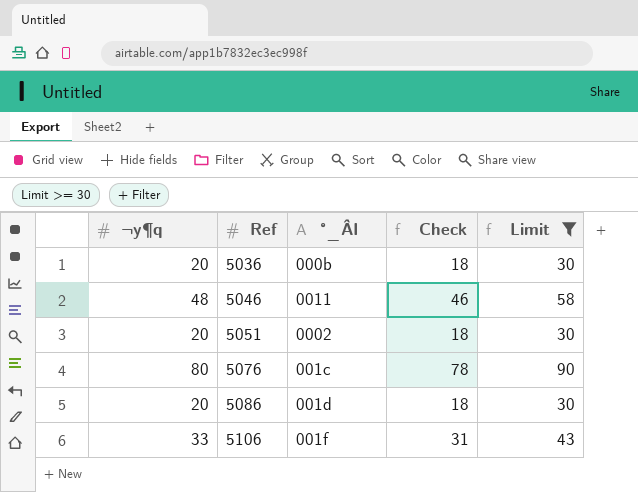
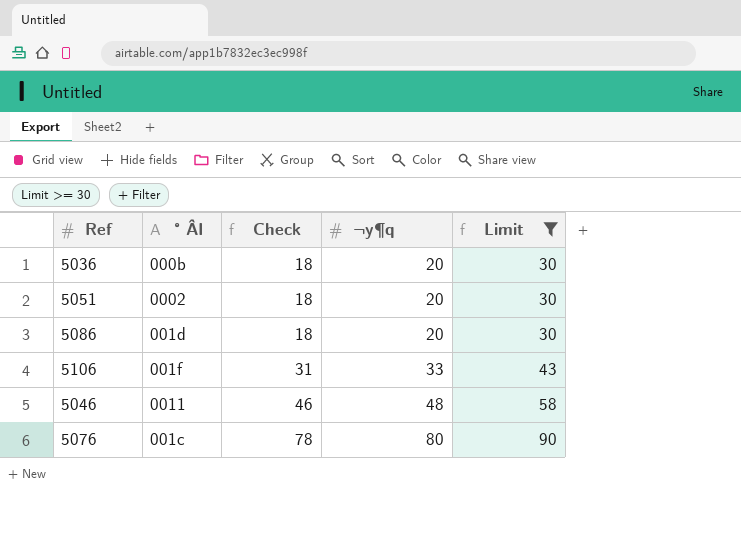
row order: Ref ascending -> Check ascending
column name: °_ÂI -> ° ÂI
column ¬y¶q | position: 1 -> 4

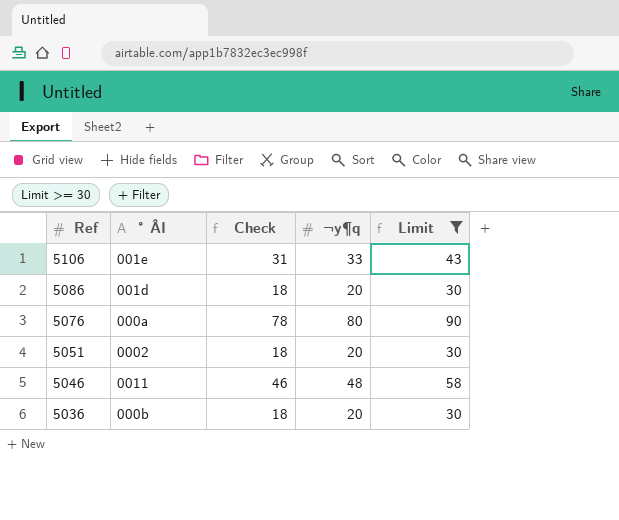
row order: Check ascending -> Ref descending
5106 | ° ÂI: 001f -> 001e
5076 | ° ÂI: 001c -> 000a

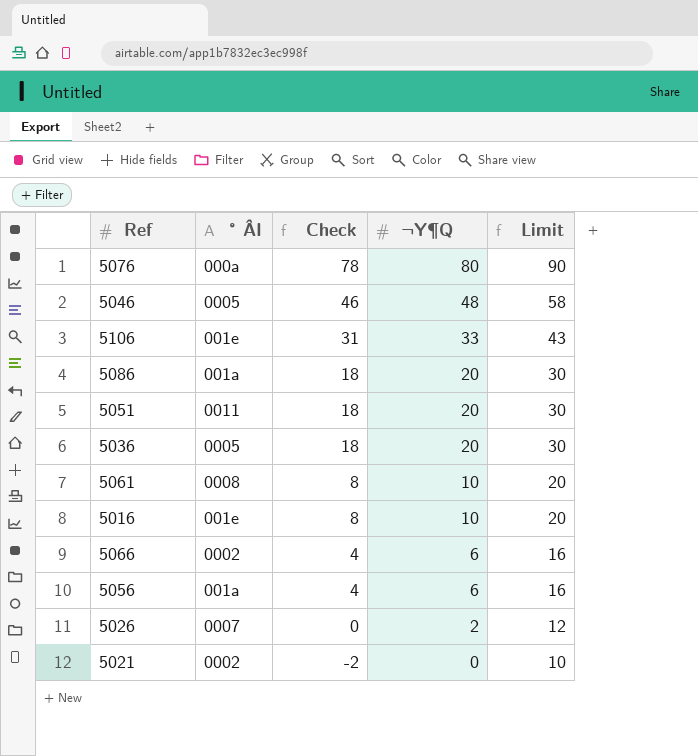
filter: Limit >= 30 -> none
row order: Ref descending -> Check descending
column name: ¬y¶q -> ¬Y¶Q
5046 | ° ÂI: 0011 -> 0005
5086 | ° ÂI: 001d -> 001a
5051 | ° ÂI: 0002 -> 0011
5036 | ° ÂI: 000b -> 0005

